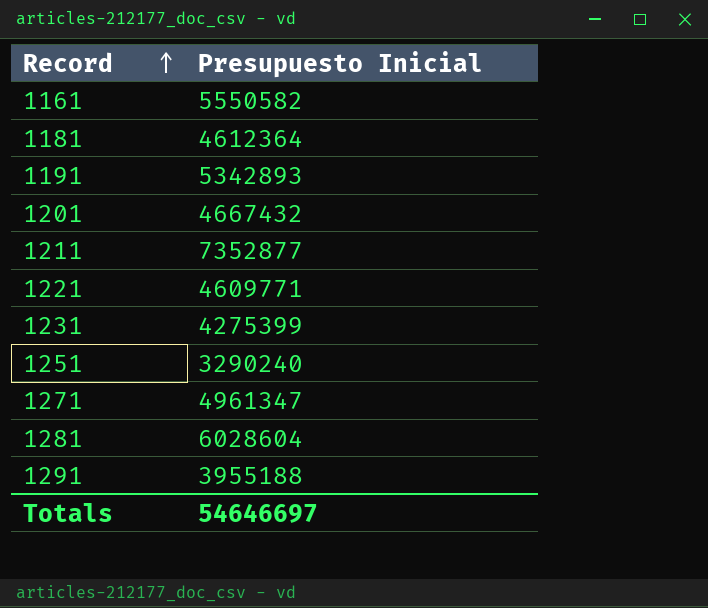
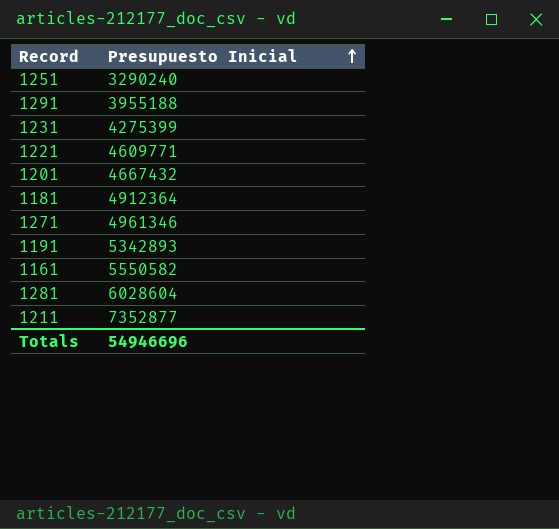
row order: Record ascending -> Presupuesto Inicial ascending
1181 | Presupuesto Inicial: 4612364 -> 4912364
1271 | Presupuesto Inicial: 4961347 -> 4961346
Totals | Presupuesto Inicial: 54646697 -> 54946696

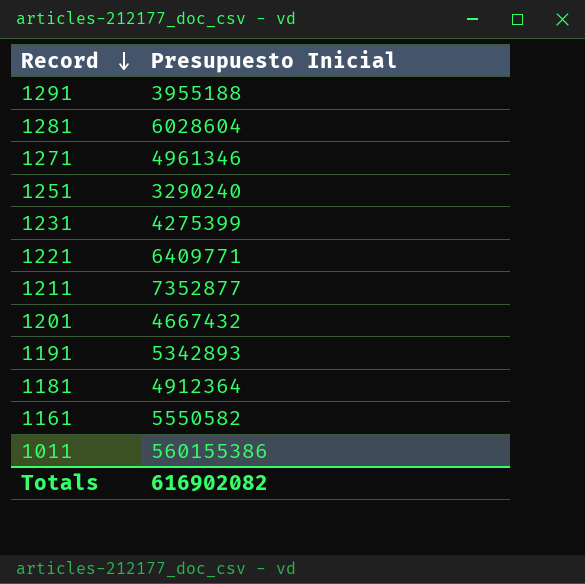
row order: Presupuesto Inicial ascending -> Record descending
1221 | Presupuesto Inicial: 4609771 -> 6409771
row 1011: none -> 560155386
Totals | Presupuesto Inicial: 54946696 -> 616902082

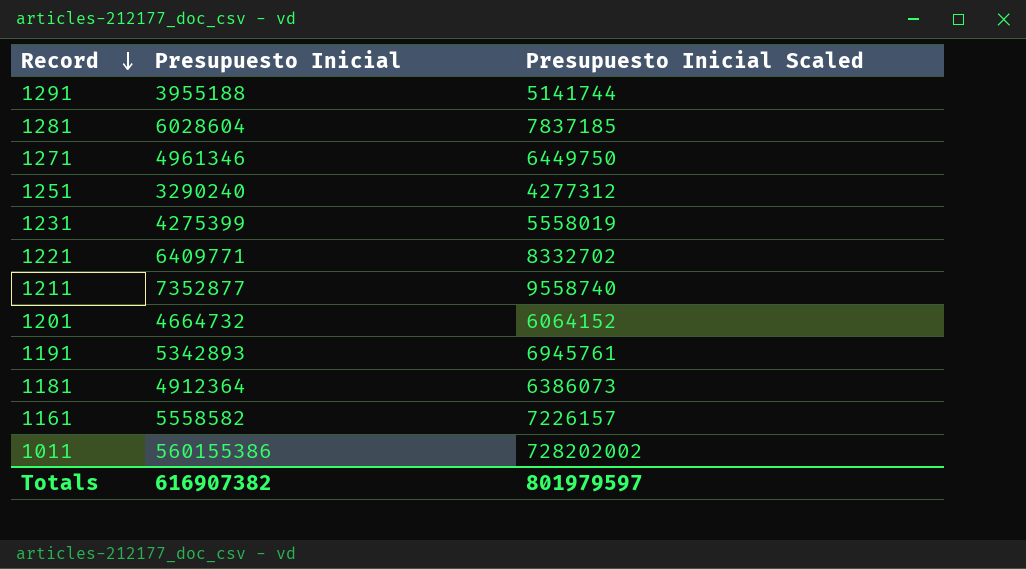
column Presupuesto Inicial Scaled | formula: none -> [Presupuesto Inicial] * 1.3
1201 | Presupuesto Inicial: 4667432 -> 4664732
1161 | Presupuesto Inicial: 5550582 -> 5558582
Totals | Presupuesto Inicial: 616902082 -> 616907382

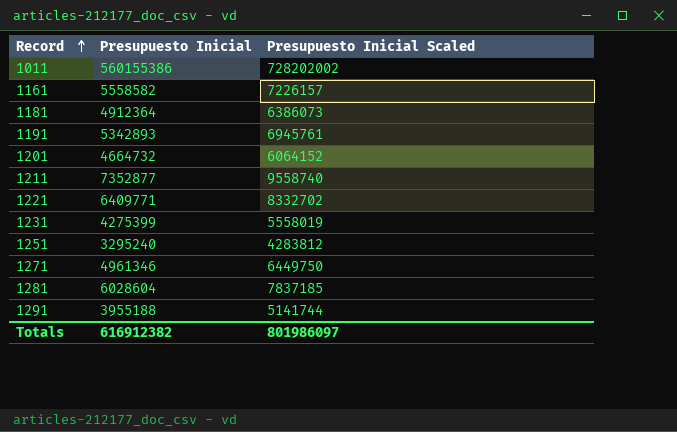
row order: Record descending -> Record ascending
1251 | Presupuesto Inicial: 3290240 -> 3295240
1251 | Presupuesto Inicial Scaled: 4277312 -> 4283812
Totals | Presupuesto Inicial: 616907382 -> 616912382
Totals | Presupuesto Inicial Scaled: 801979597 -> 801986097

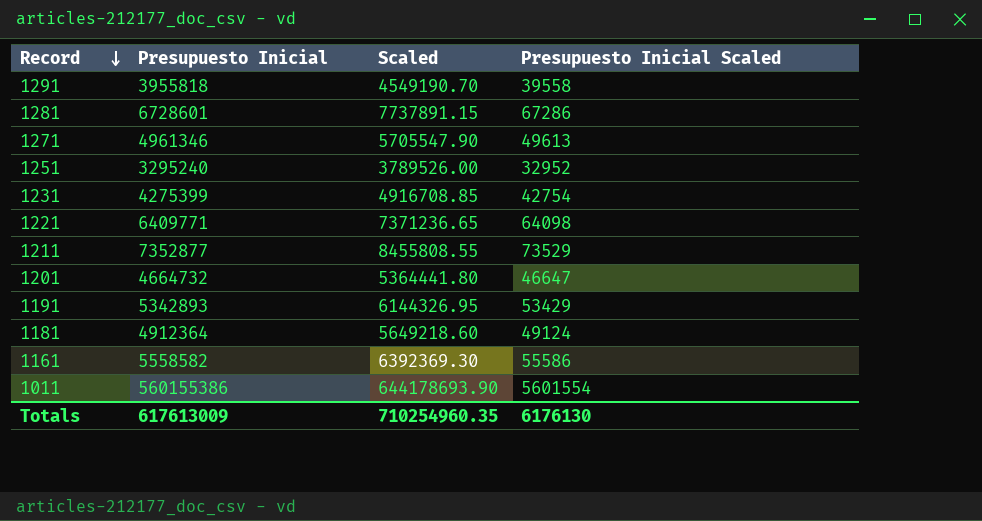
row order: Record ascending -> Record descending
column Scaled | formula: none -> [Presupuesto Inicial] * 1.15
column Presupuesto Inicial Scaled | formula: [Presupuesto Inicial] * 1.3 -> [Presupuesto Inicial] * 0.01
1291 | Presupuesto Inicial: 3955188 -> 3955818
1281 | Presupuesto Inicial: 6028604 -> 6728601
Totals | Presupuesto Inicial: 616912382 -> 617613009
Totals | Presupuesto Inicial Scaled: 801986097 -> 6176130

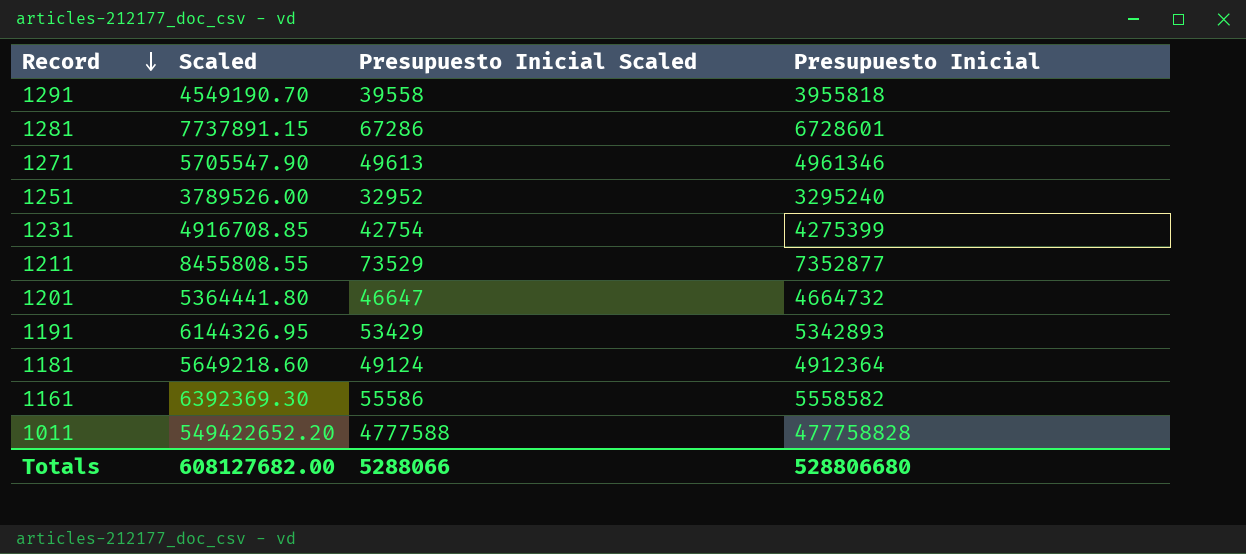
column Presupuesto Inicial | position: 2 -> 4
row 1221: 6409771 | 7371236.65 | 64098 -> none
1011 | Scaled: 644178693.90 -> 549422652.20
1011 | Presupuesto Inicial Scaled: 5601554 -> 4777588
1011 | Presupuesto Inicial: 560155386 -> 477758828
Totals | Scaled: 710254960.35 -> 608127682.00
Totals | Presupuesto Inicial Scaled: 6176130 -> 5288066
Totals | Presupuesto Inicial: 617613009 -> 528806680

